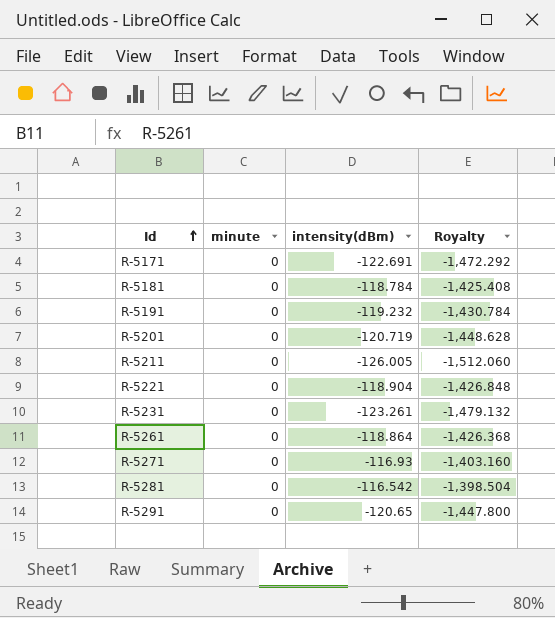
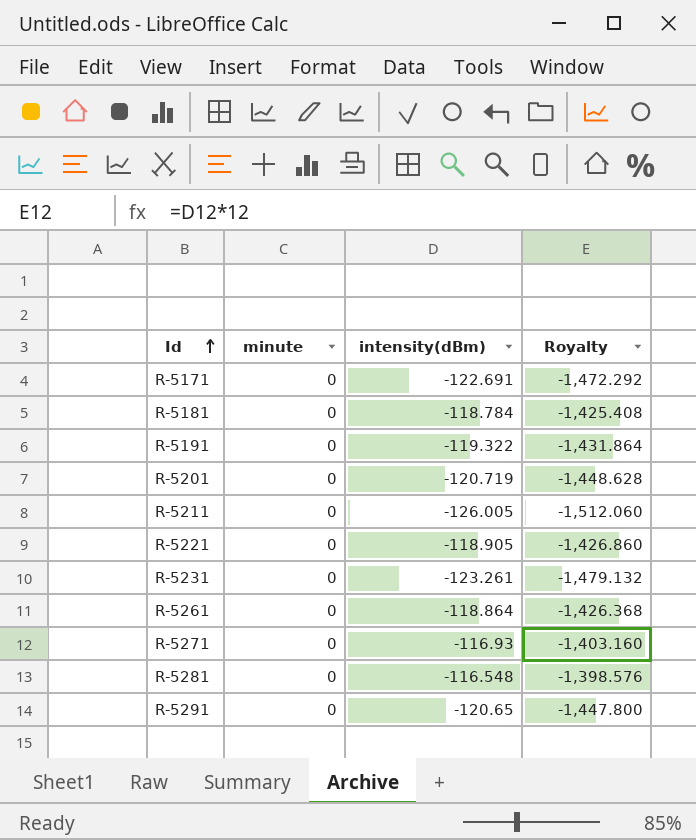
R-5191 | intensity(dBm): -119.232 -> -119.322
R-5191 | Royalty: -1,430.784 -> -1,431.864
R-5221 | intensity(dBm): -118.904 -> -118.905
R-5221 | Royalty: -1,426.848 -> -1,426.860
R-5281 | intensity(dBm): -116.542 -> -116.548
R-5281 | Royalty: -1,398.504 -> -1,398.576

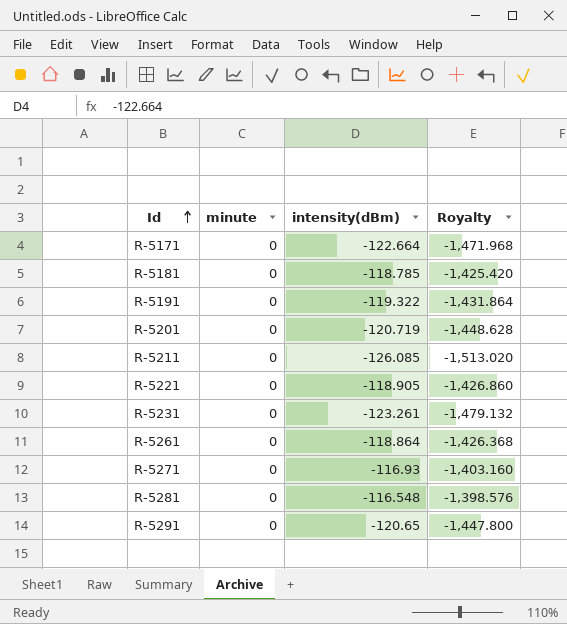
R-5171 | intensity(dBm): -122.691 -> -122.664
R-5171 | Royalty: -1,472.292 -> -1,471.968
R-5181 | intensity(dBm): -118.784 -> -118.785
R-5181 | Royalty: -1,425.408 -> -1,425.420
R-5211 | intensity(dBm): -126.005 -> -126.085
R-5211 | Royalty: -1,512.060 -> -1,513.020

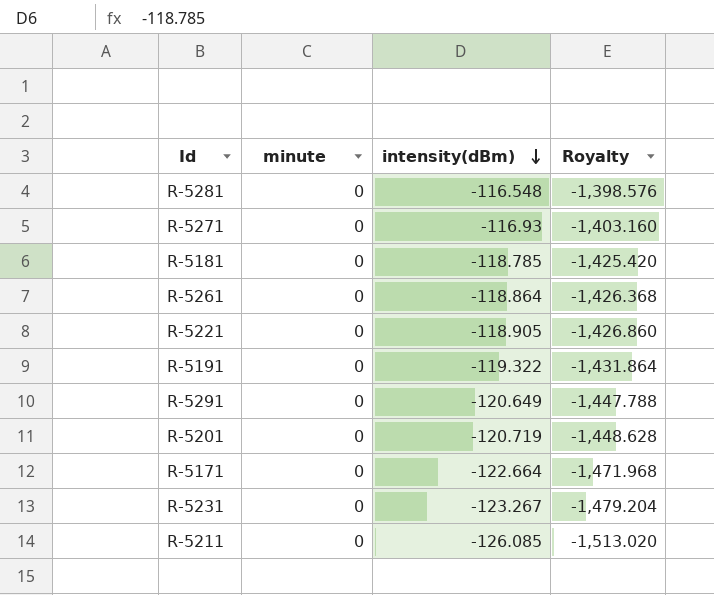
row order: Id ascending -> intensity(dBm) descending
R-5291 | intensity(dBm): -120.65 -> -120.649
R-5291 | Royalty: -1,447.800 -> -1,447.788
R-5231 | intensity(dBm): -123.261 -> -123.267
R-5231 | Royalty: -1,479.132 -> -1,479.204

